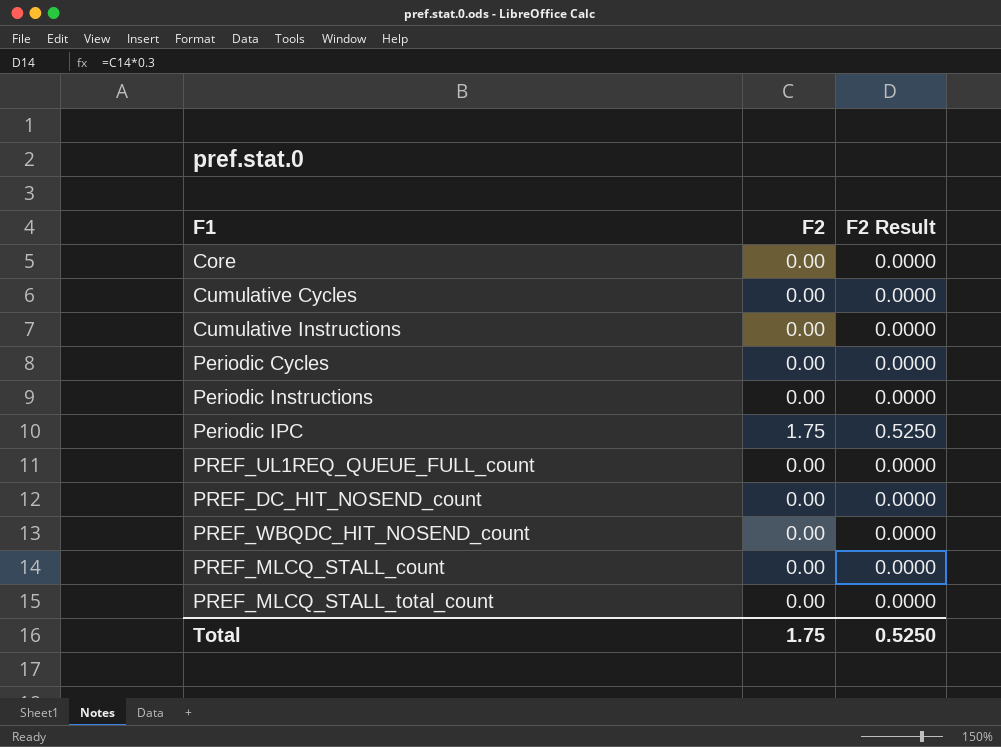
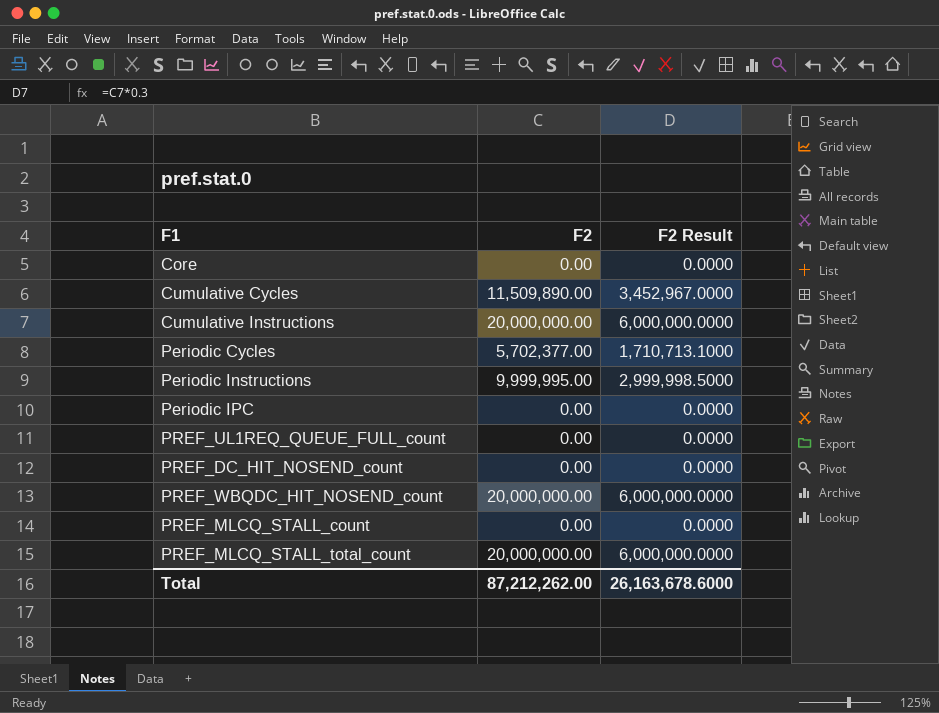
Cumulative Cycles | F2: 0.00 -> 11,509,890.00
Cumulative Cycles | F2 Result: 0.0000 -> 3,452,967.0000
Cumulative Instructions | F2: 0.00 -> 20,000,000.00
Cumulative Instructions | F2 Result: 0.0000 -> 6,000,000.0000
Periodic Cycles | F2: 0.00 -> 5,702,377.00
Periodic Cycles | F2 Result: 0.0000 -> 1,710,713.1000
Periodic Instructions | F2: 0.00 -> 9,999,995.00
Periodic Instructions | F2 Result: 0.0000 -> 2,999,998.5000
Periodic IPC | F2: 1.75 -> 0.00
Periodic IPC | F2 Result: 0.5250 -> 0.0000
PREF_WBQDC_HIT_NOSEND_count | F2: 0.00 -> 20,000,000.00
PREF_WBQDC_HIT_NOSEND_count | F2 Result: 0.0000 -> 6,000,000.0000
PREF_MLCQ_STALL_total_count | F2: 0.00 -> 20,000,000.00
PREF_MLCQ_STALL_total_count | F2 Result: 0.0000 -> 6,000,000.0000
Total | F2: 1.75 -> 87,212,262.00
Total | F2 Result: 0.5250 -> 26,163,678.6000

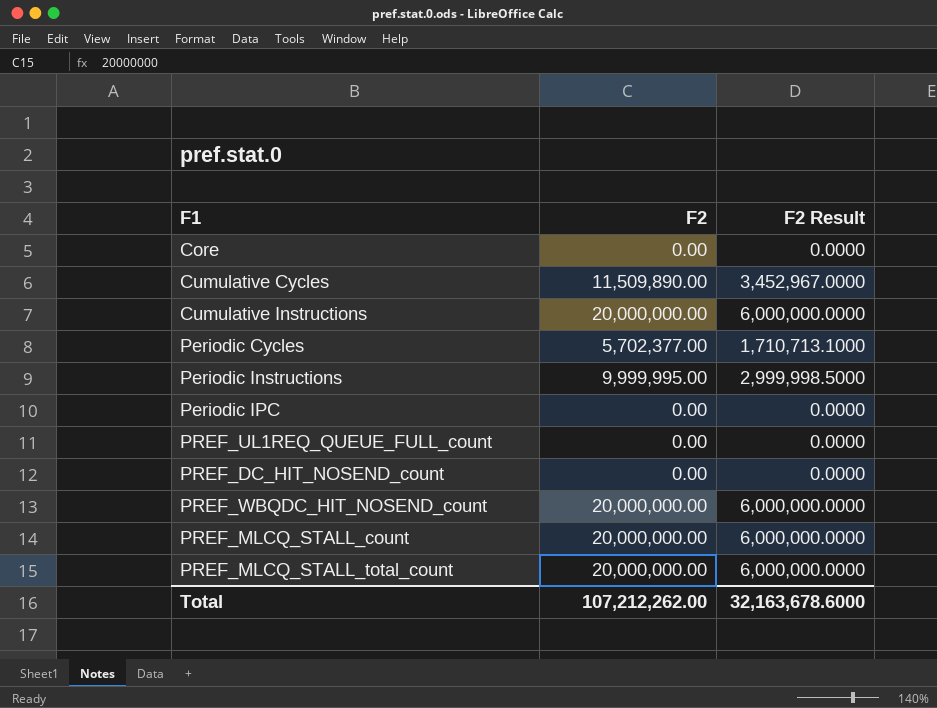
PREF_MLCQ_STALL_count | F2: 0.00 -> 20,000,000.00
PREF_MLCQ_STALL_count | F2 Result: 0.0000 -> 6,000,000.0000
Total | F2: 87,212,262.00 -> 107,212,262.00
Total | F2 Result: 26,163,678.6000 -> 32,163,678.6000

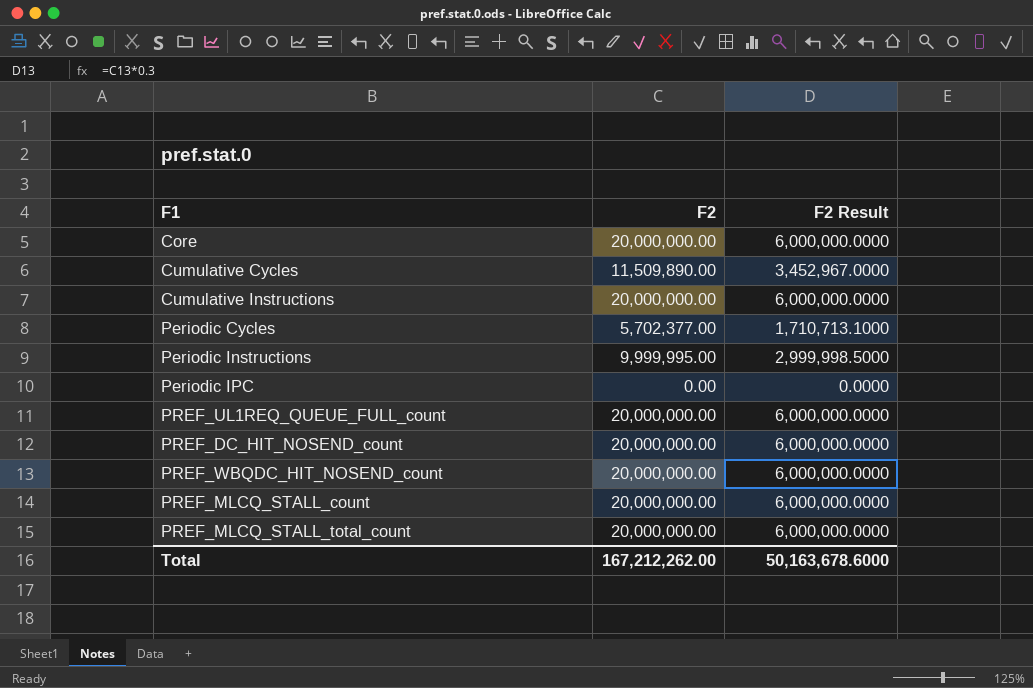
Core | F2: 0.00 -> 20,000,000.00
Core | F2 Result: 0.0000 -> 6,000,000.0000
PREF_UL1REQ_QUEUE_FULL_count | F2: 0.00 -> 20,000,000.00
PREF_UL1REQ_QUEUE_FULL_count | F2 Result: 0.0000 -> 6,000,000.0000
PREF_DC_HIT_NOSEND_count | F2: 0.00 -> 20,000,000.00
PREF_DC_HIT_NOSEND_count | F2 Result: 0.0000 -> 6,000,000.0000
Total | F2: 107,212,262.00 -> 167,212,262.00
Total | F2 Result: 32,163,678.6000 -> 50,163,678.6000

